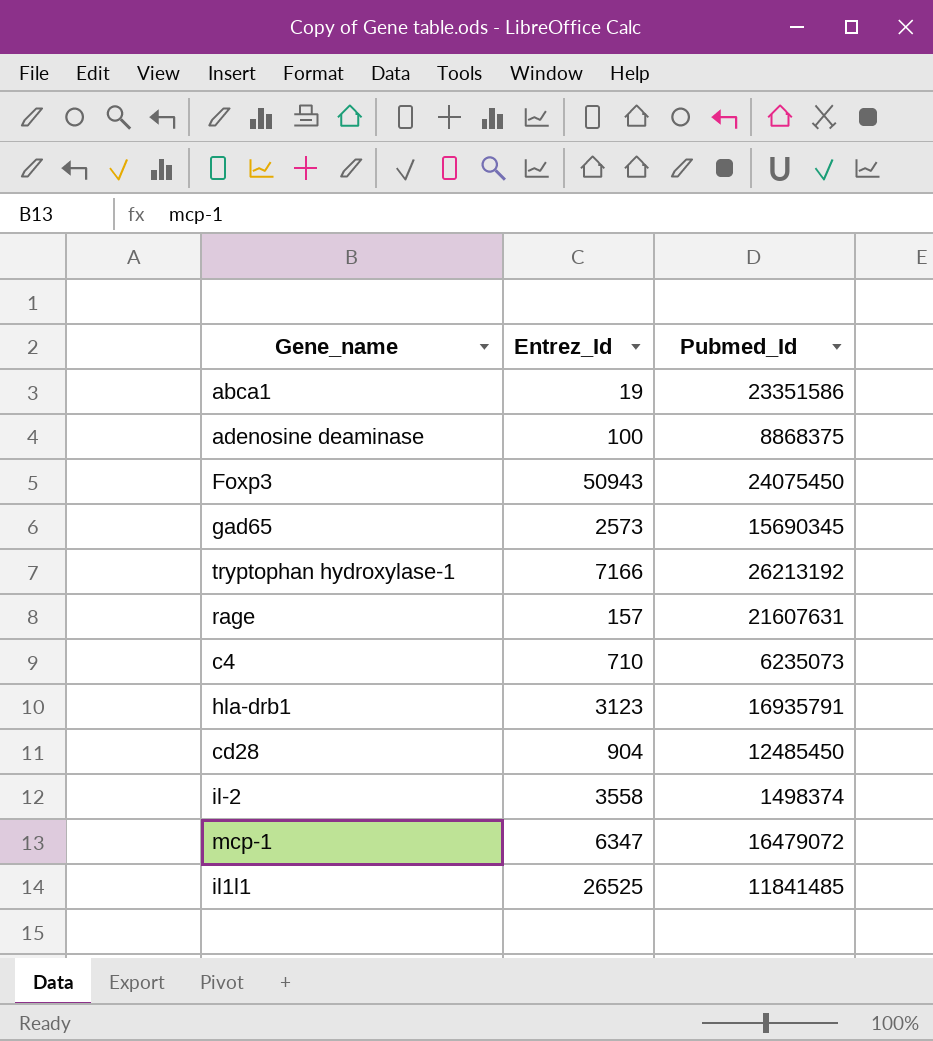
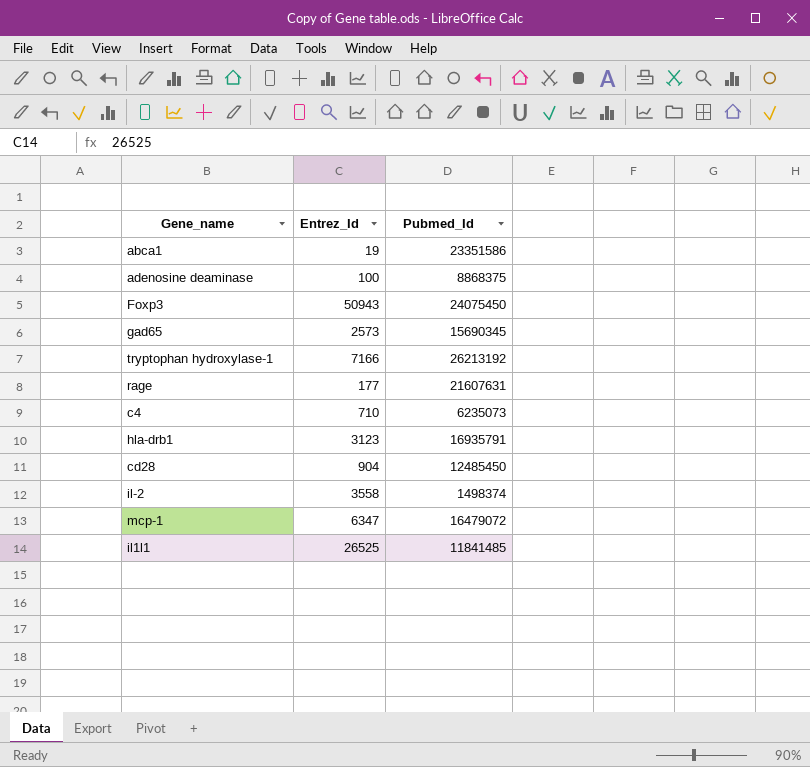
rage | Entrez_Id: 157 -> 177

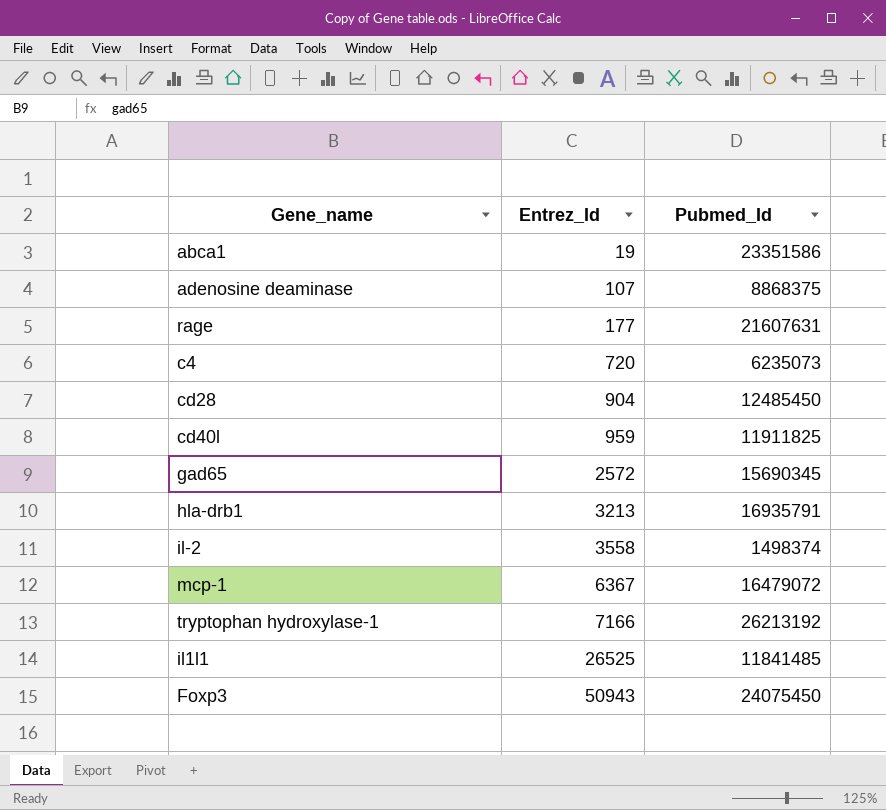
row order: none -> Entrez_Id ascending
adenosine deaminase | Entrez_Id: 100 -> 107
c4 | Entrez_Id: 710 -> 720
row cd40l: none -> 959 | 11911825
gad65 | Entrez_Id: 2573 -> 2572
hla-drb1 | Entrez_Id: 3123 -> 3213
mcp-1 | Entrez_Id: 6347 -> 6367

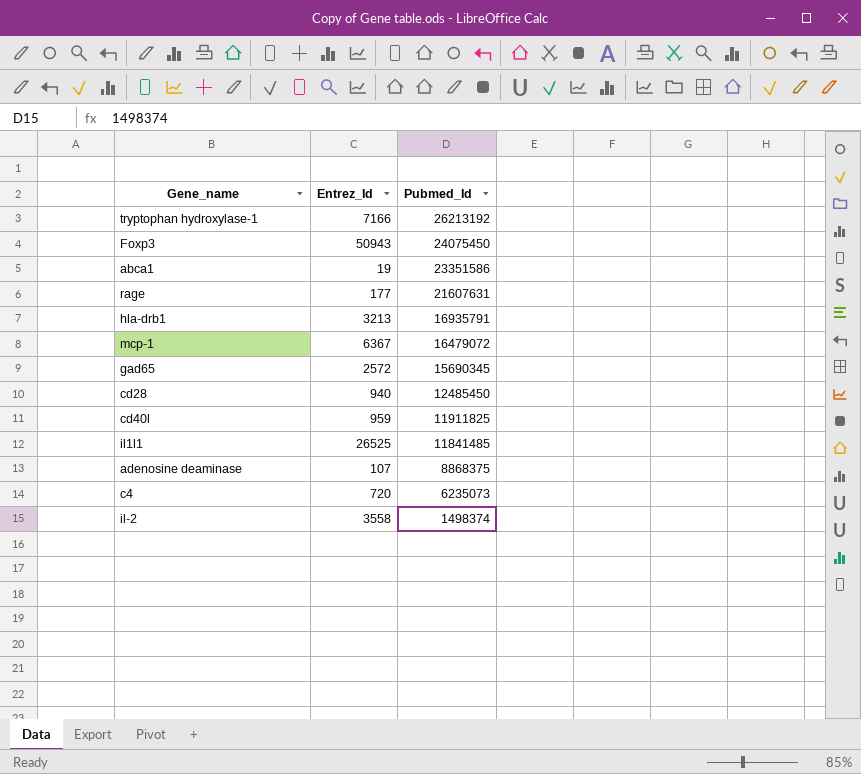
row order: Entrez_Id ascending -> Pubmed_Id descending
cd28 | Entrez_Id: 904 -> 940

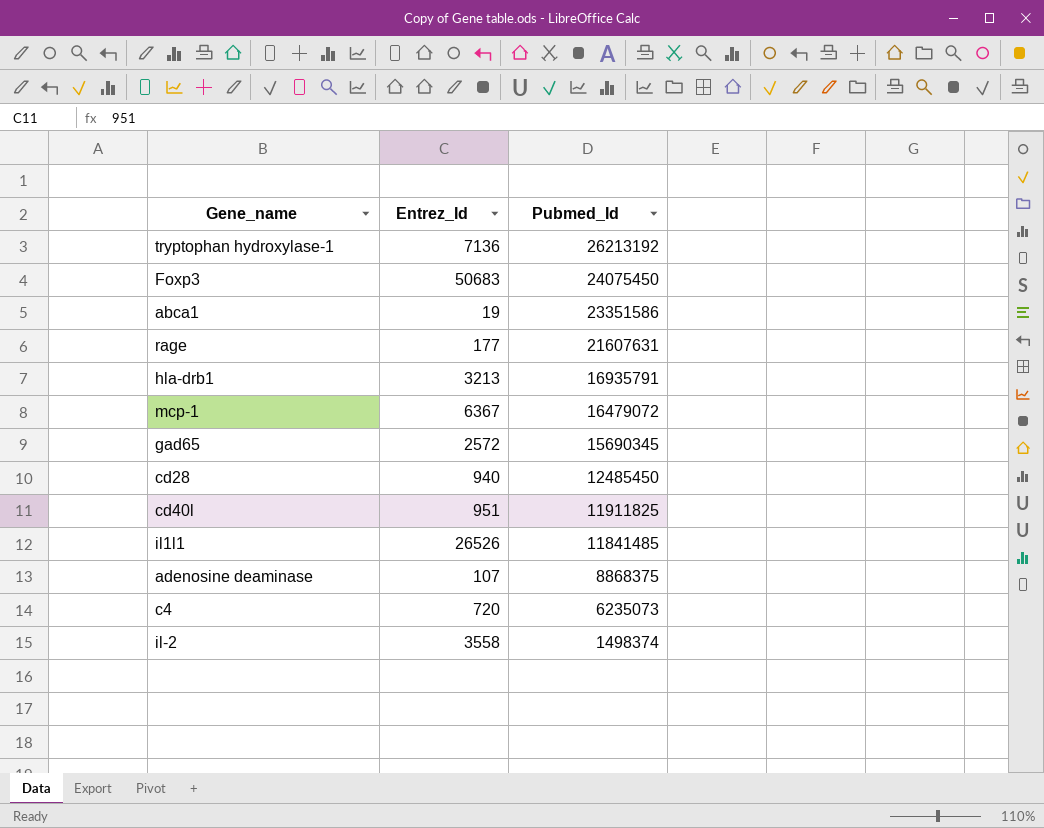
tryptophan hydroxylase-1 | Entrez_Id: 7166 -> 7136
Foxp3 | Entrez_Id: 50943 -> 50683
cd40l | Entrez_Id: 959 -> 951
il1l1 | Entrez_Id: 26525 -> 26526

